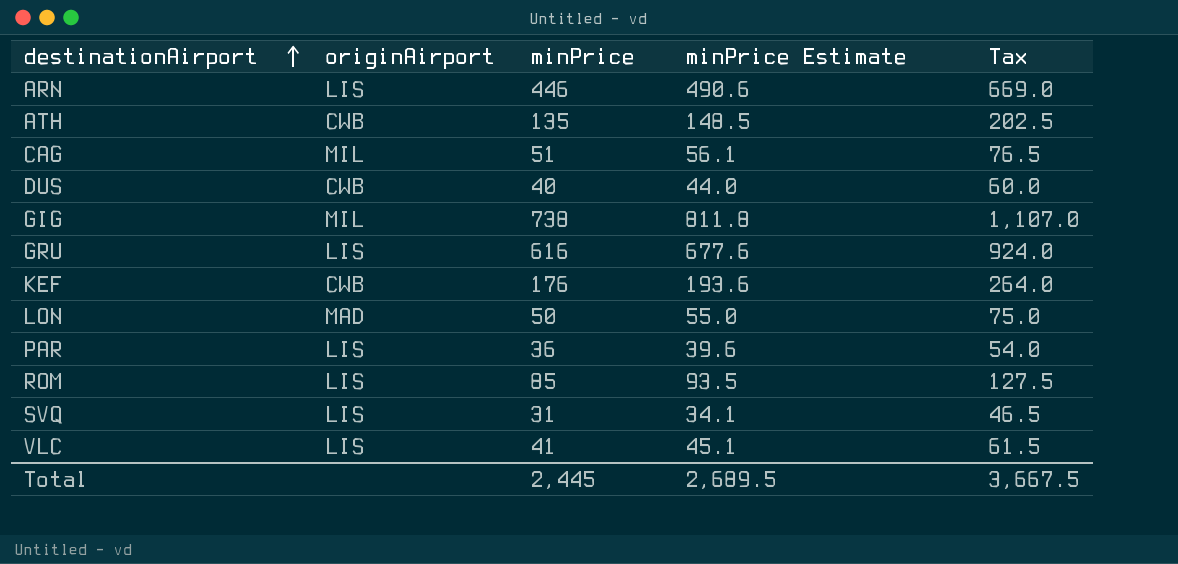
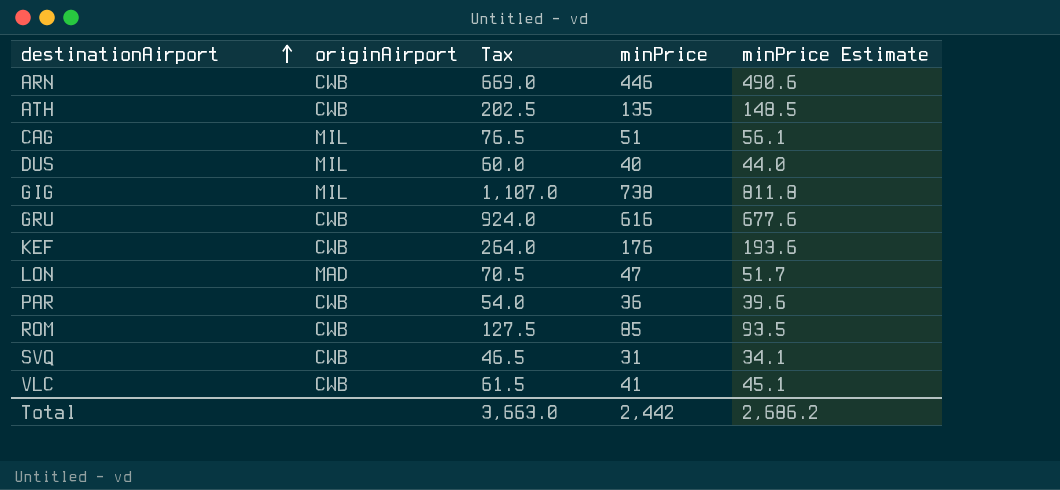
column Tax | position: 5 -> 3
ARN | originAirport: LIS -> CWB
DUS | originAirport: CWB -> MIL
GRU | originAirport: LIS -> CWB
LON | Tax: 75.0 -> 70.5
LON | minPrice: 50 -> 47
LON | minPrice Estimate: 55.0 -> 51.7
PAR | originAirport: LIS -> CWB
ROM | originAirport: LIS -> CWB
SVQ | originAirport: LIS -> CWB
VLC | originAirport: LIS -> CWB
Total | Tax: 3,667.5 -> 3,663.0
Total | minPrice: 2,445 -> 2,442
Total | minPrice Estimate: 2,689.5 -> 2,686.2

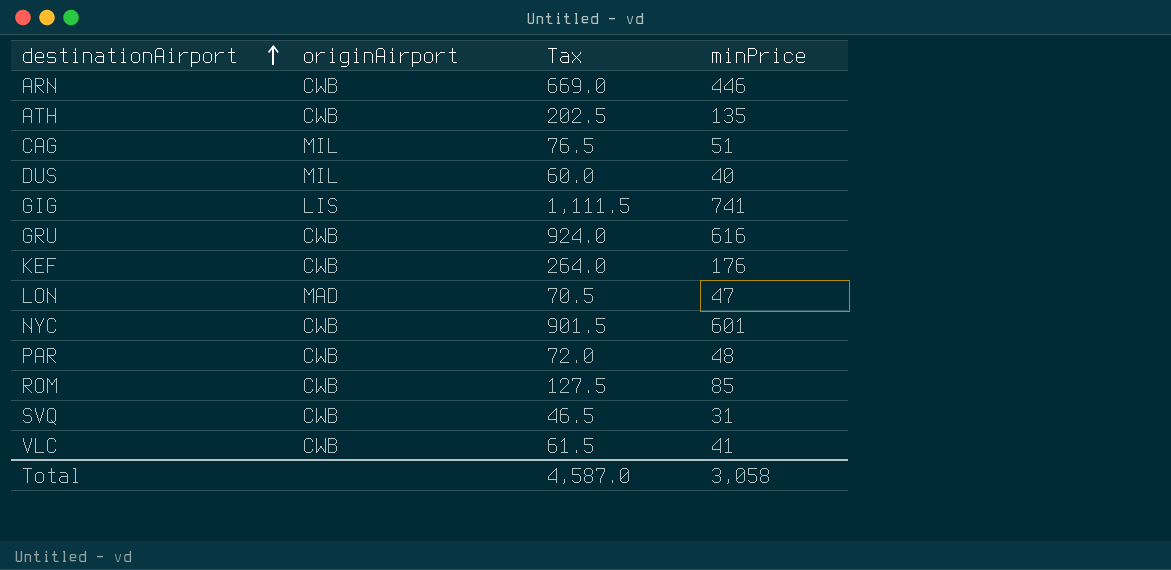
column minPrice Estimate | formula: [minPrice] * 1.1 -> none
GIG | originAirport: MIL -> LIS
GIG | Tax: 1,107.0 -> 1,111.5
GIG | minPrice: 738 -> 741
row NYC: none -> CWB | 901.5 | 601
PAR | Tax: 54.0 -> 72.0
PAR | minPrice: 36 -> 48
Total | Tax: 3,663.0 -> 4,587.0
Total | minPrice: 2,442 -> 3,058

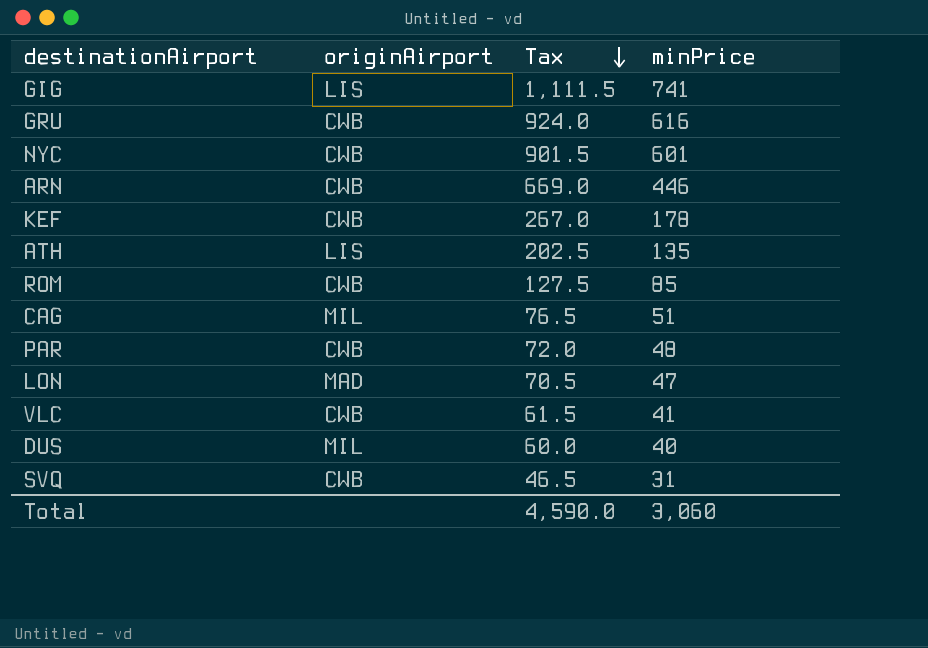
row order: destinationAirport ascending -> Tax descending
KEF | Tax: 264.0 -> 267.0
KEF | minPrice: 176 -> 178
ATH | originAirport: CWB -> LIS
Total | Tax: 4,587.0 -> 4,590.0
Total | minPrice: 3,058 -> 3,060

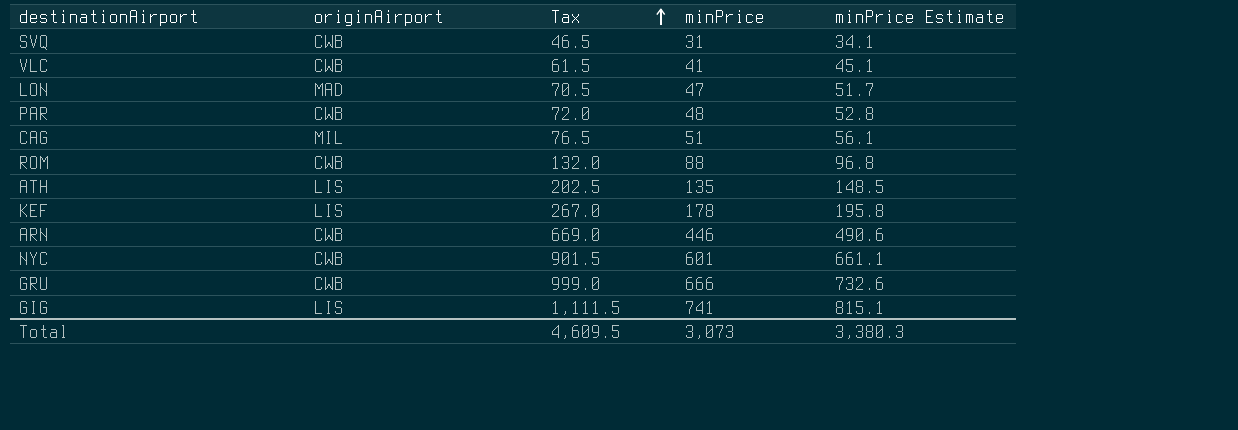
row order: Tax descending -> Tax ascending
column minPrice Estimate | formula: none -> [minPrice] * 1.1
row DUS: MIL | 60.0 | 40 -> none
ROM | Tax: 127.5 -> 132.0
ROM | minPrice: 85 -> 88
KEF | originAirport: CWB -> LIS
GRU | Tax: 924.0 -> 999.0
GRU | minPrice: 616 -> 666
Total | Tax: 4,590.0 -> 4,609.5
Total | minPrice: 3,060 -> 3,073

